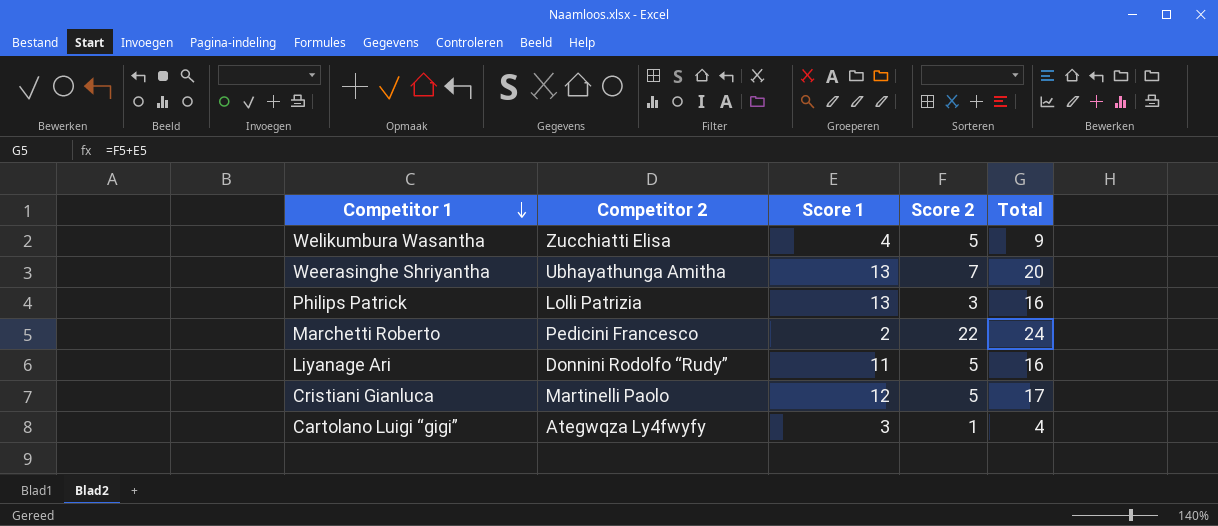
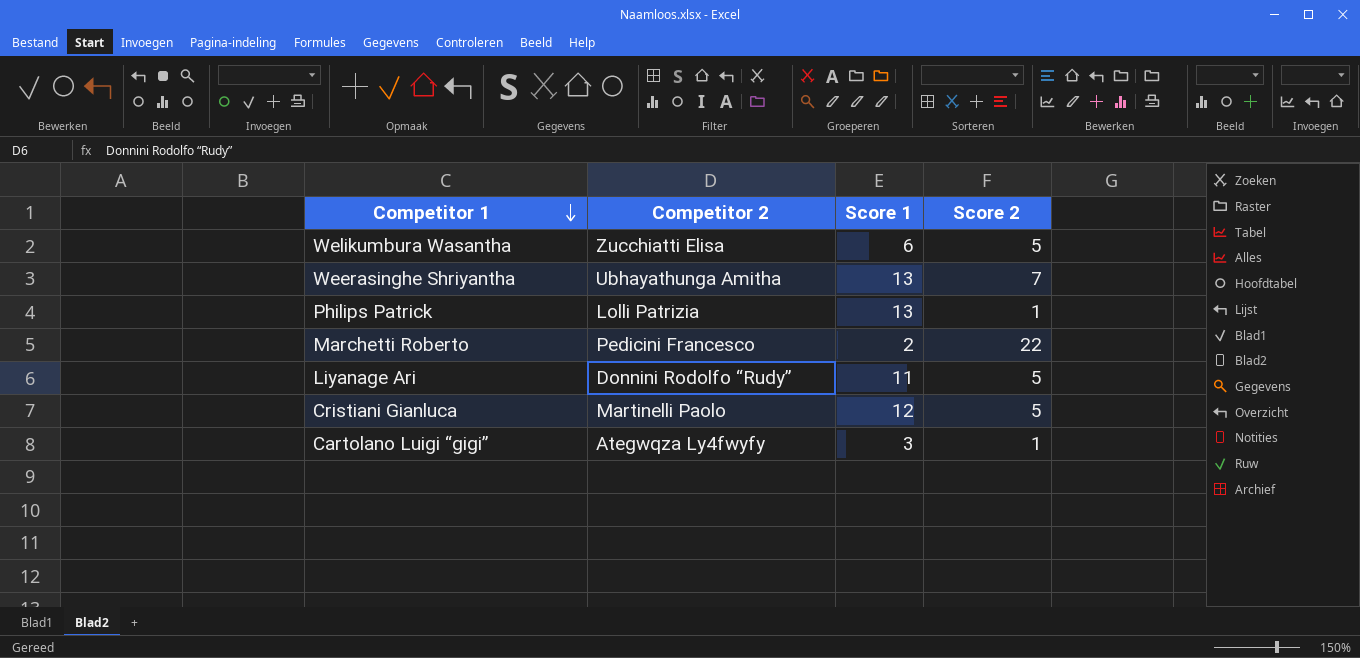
column Total | formula: [Score 1] + [Score 2] -> none
Welikumbura Wasantha | Score 1: 4 -> 6
Philips Patrick | Score 2: 3 -> 1

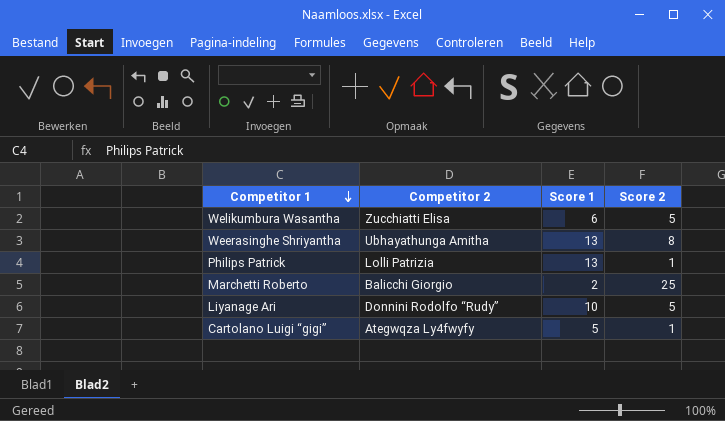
row Cristiani Gianluca: Martinelli Paolo | 12 | 5 -> none
Weerasinghe Shriyantha | Score 2: 7 -> 8
Marchetti Roberto | Competitor 2: Pedicini Francesco -> Balicchi Giorgio
Marchetti Roberto | Score 2: 22 -> 25
Liyanage Ari | Score 1: 11 -> 10
Cartolano Luigi “gigi” | Score 1: 3 -> 5

